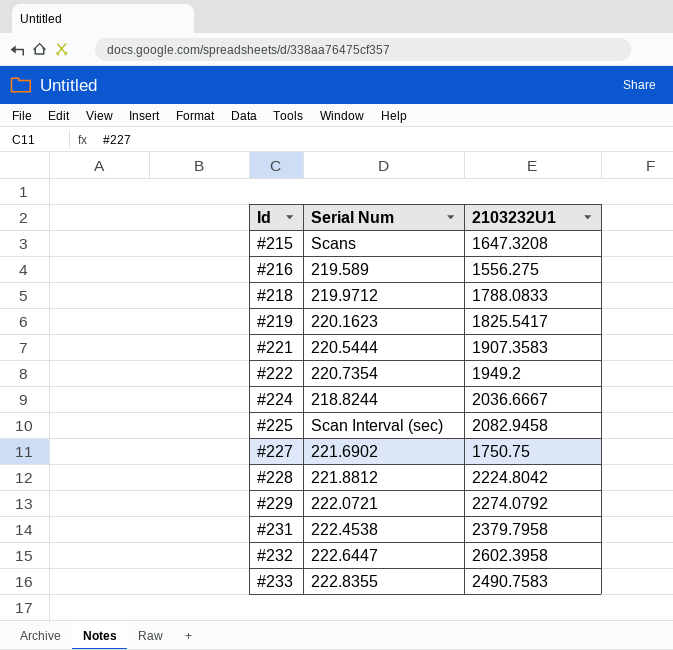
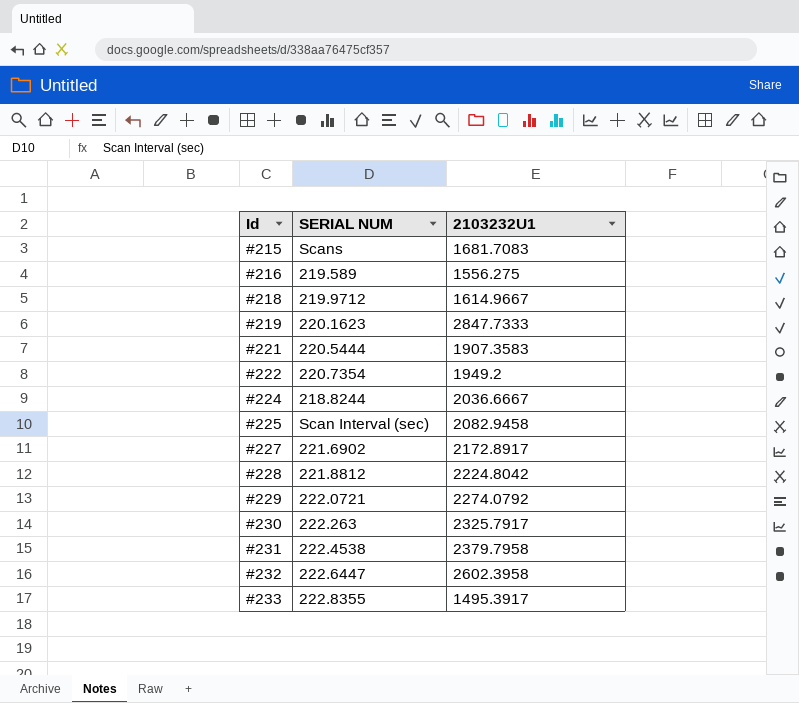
column name: Serial Num -> SERIAL NUM
#215 | 2103232U1: 1647.3208 -> 1681.7083
#218 | 2103232U1: 1788.0833 -> 1614.9667
#219 | 2103232U1: 1825.5417 -> 2847.7333
#227 | 2103232U1: 1750.75 -> 2172.8917
row #230: none -> 222.263 | 2325.7917
#233 | 2103232U1: 2490.7583 -> 1495.3917

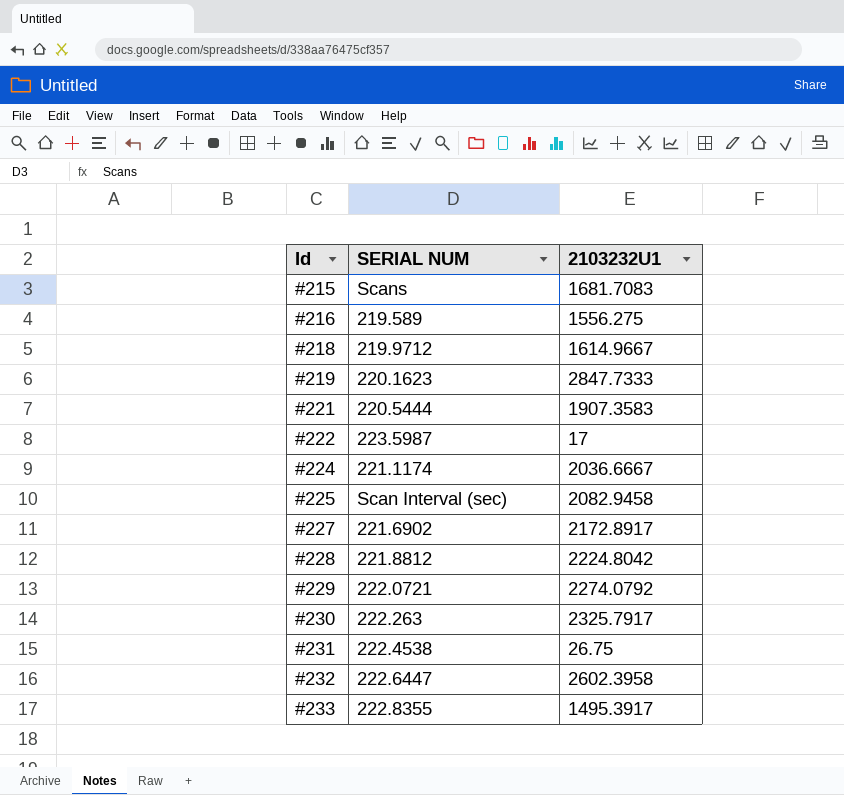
#222 | SERIAL NUM: 220.7354 -> 223.5987
#222 | 2103232U1: 1949.2 -> 17
#224 | SERIAL NUM: 218.8244 -> 221.1174
#231 | 2103232U1: 2379.7958 -> 26.75

